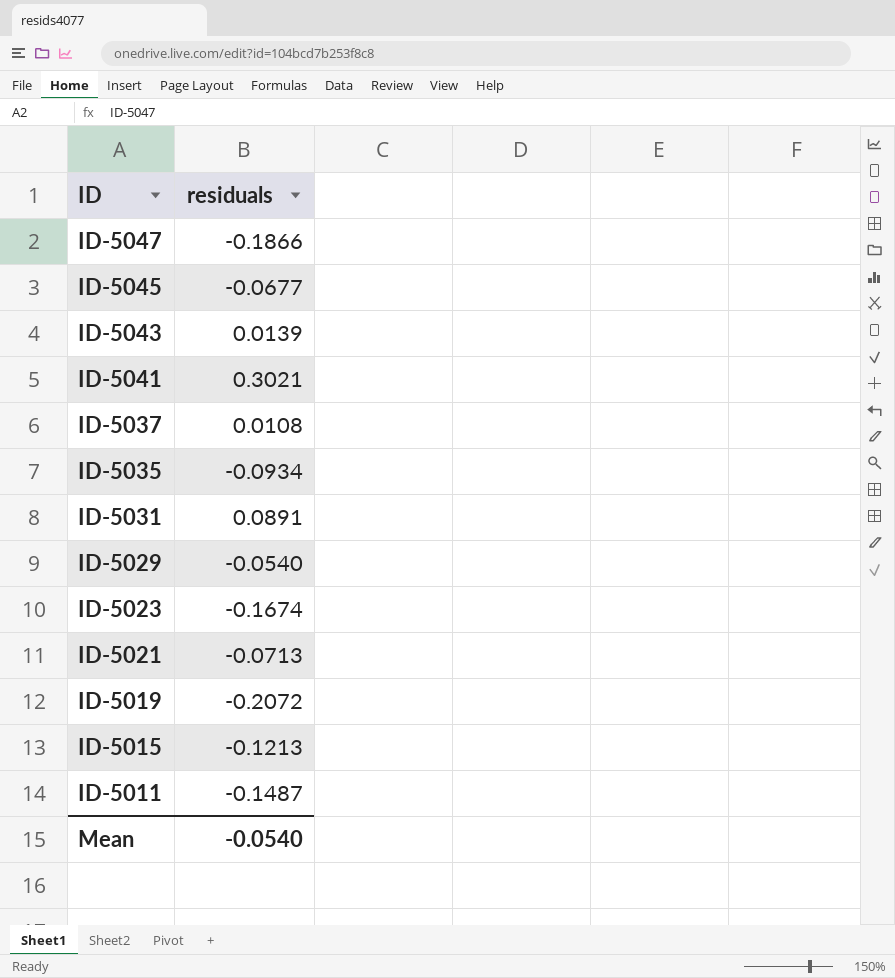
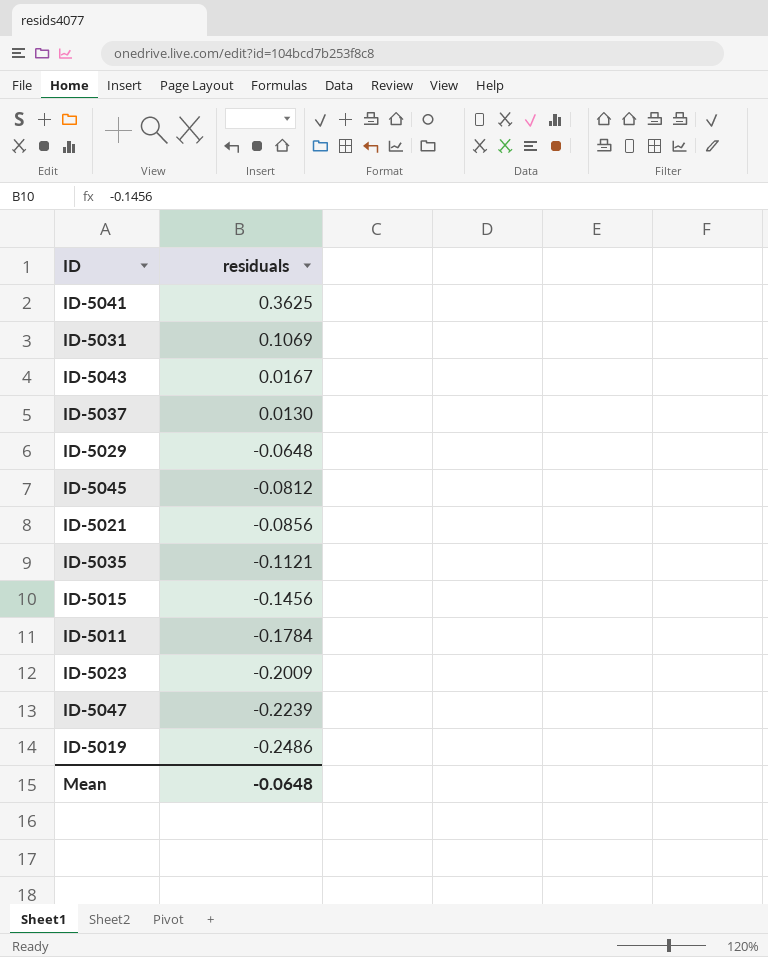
row order: ID descending -> residuals descending
ID-5041 | residuals: 0.3021 -> 0.3625
ID-5031 | residuals: 0.0891 -> 0.1069
ID-5043 | residuals: 0.0139 -> 0.0167
ID-5037 | residuals: 0.0108 -> 0.0130
ID-5029 | residuals: -0.0540 -> -0.0648
ID-5045 | residuals: -0.0677 -> -0.0812
ID-5021 | residuals: -0.0713 -> -0.0856
ID-5035 | residuals: -0.0934 -> -0.1121
ID-5015 | residuals: -0.1213 -> -0.1456
ID-5011 | residuals: -0.1487 -> -0.1784
ID-5023 | residuals: -0.1674 -> -0.2009
ID-5047 | residuals: -0.1866 -> -0.2239
ID-5019 | residuals: -0.2072 -> -0.2486
Mean | residuals: -0.0540 -> -0.0648

